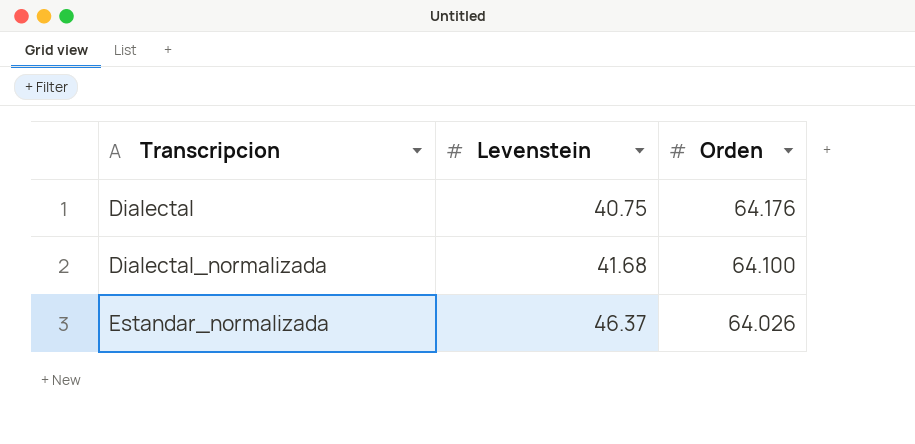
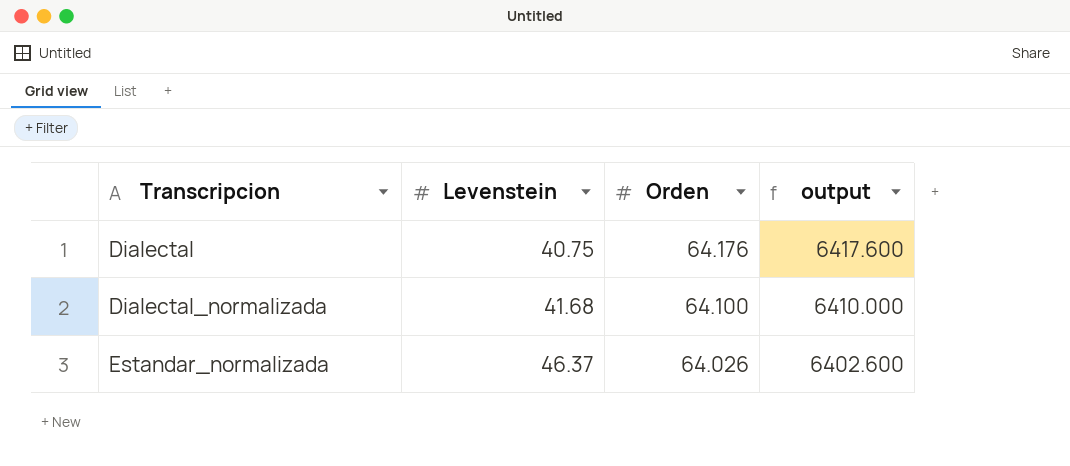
column output | formula: none -> [Orden] * 100

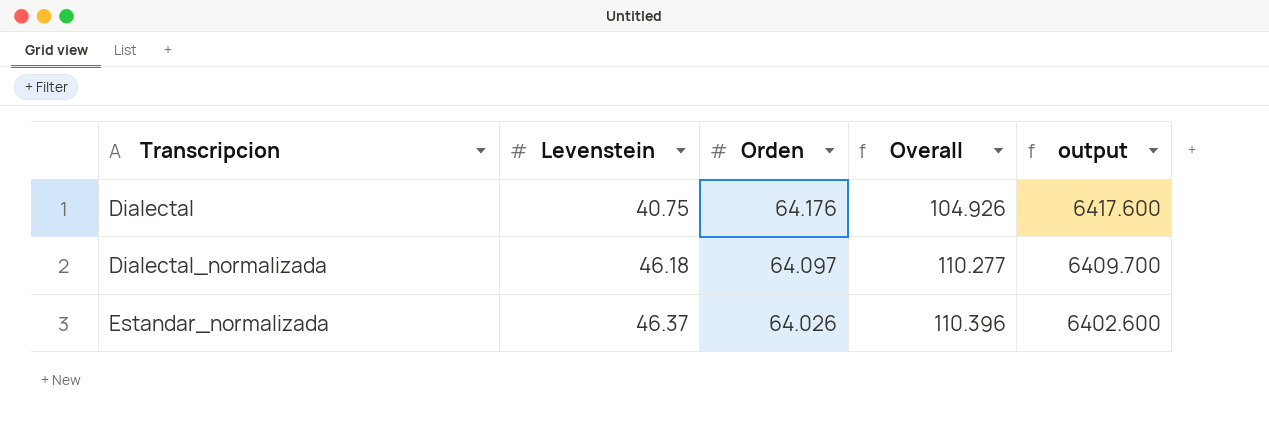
column Overall | formula: none -> [Levenstein] + [Orden]
Dialectal_normalizada | Levenstein: 41.68 -> 46.18
Dialectal_normalizada | Orden: 64.100 -> 64.097
Dialectal_normalizada | output: 6410.000 -> 6409.700

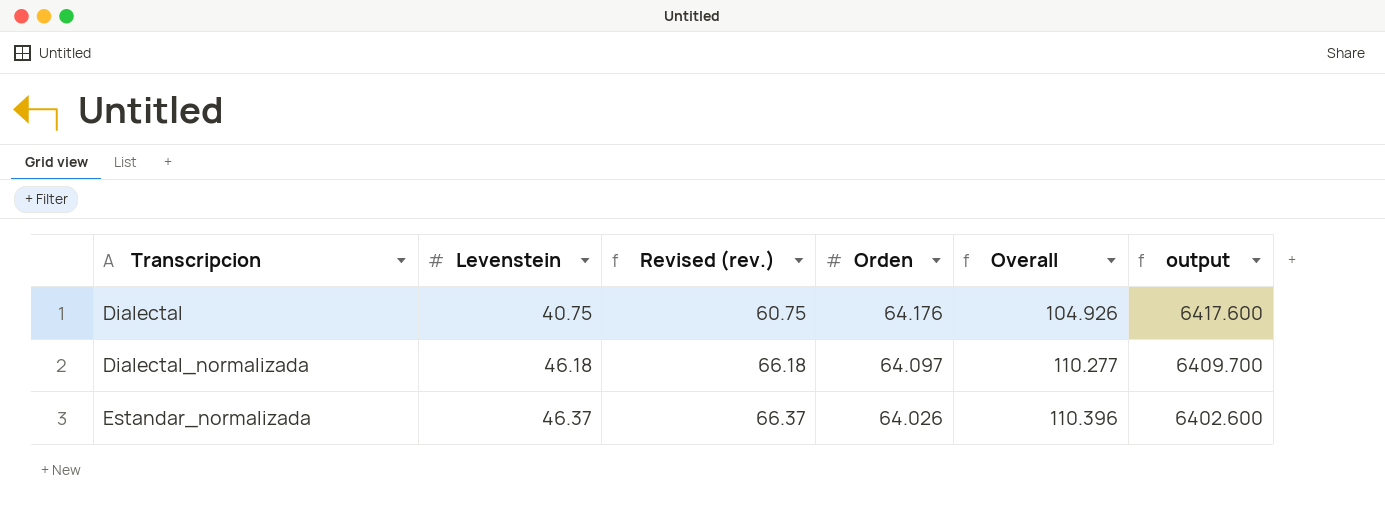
column Revised (rev.) | formula: none -> [Levenstein] + 20

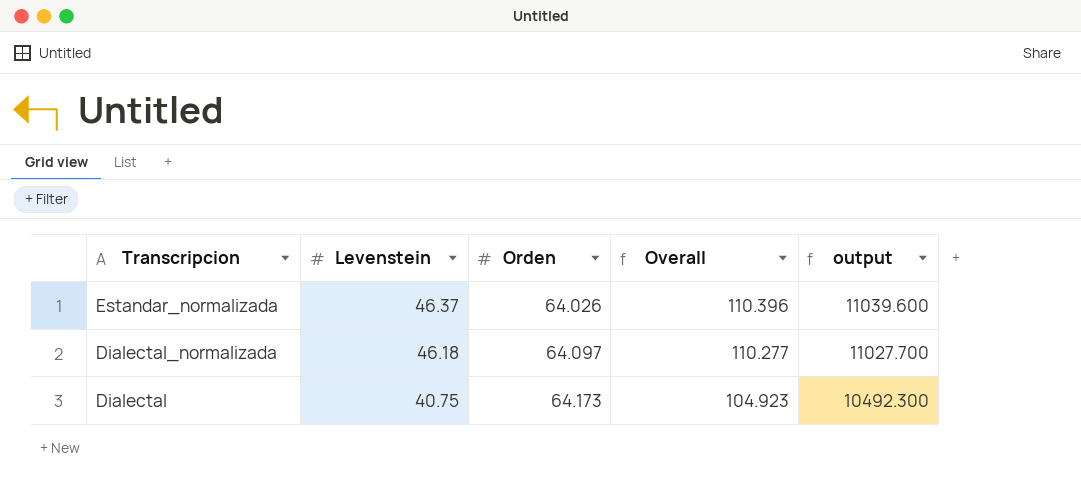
row order: Transcripcion ascending -> Transcripcion descending
column Revised (rev.) | formula: [Levenstein] + 20 -> none
column output | formula: [Orden] * 100 -> [Overall] * 100
Dialectal | Orden: 64.176 -> 64.173
Dialectal | Overall: 104.926 -> 104.923

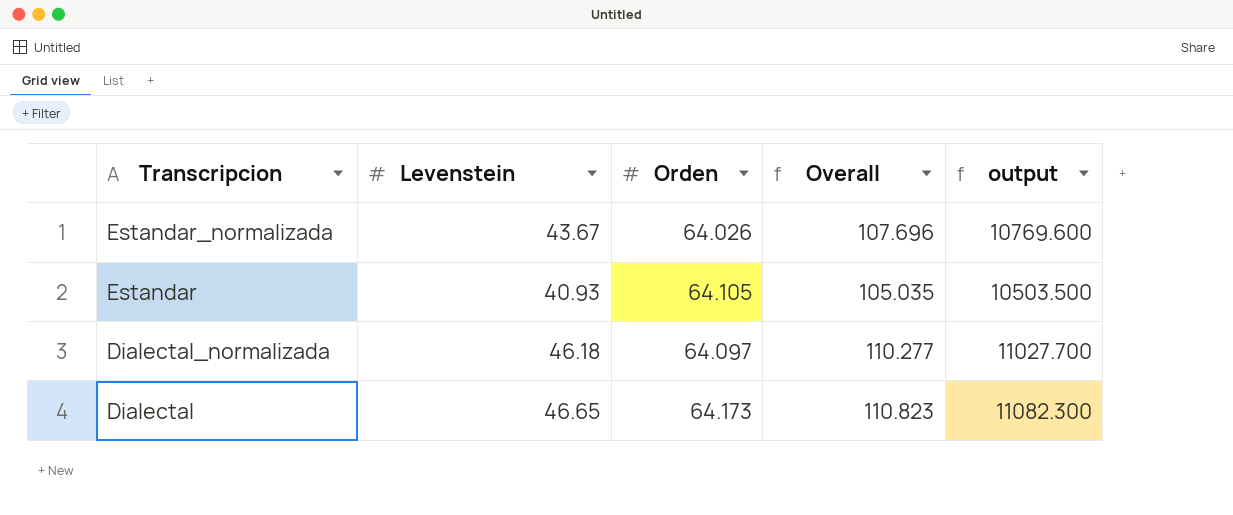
Estandar_normalizada | Levenstein: 46.37 -> 43.67
Estandar_normalizada | Overall: 110.396 -> 107.696
Estandar_normalizada | output: 11039.600 -> 10769.600
row Estandar: none -> 40.93 | 64.105 | 105.035 | 10503.500
Dialectal | Levenstein: 40.75 -> 46.65
Dialectal | Overall: 104.923 -> 110.823
Dialectal | output: 10492.300 -> 11082.300

